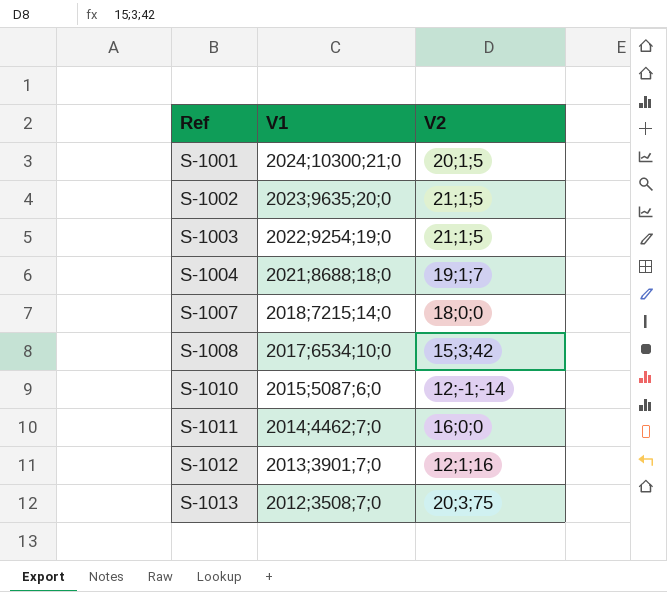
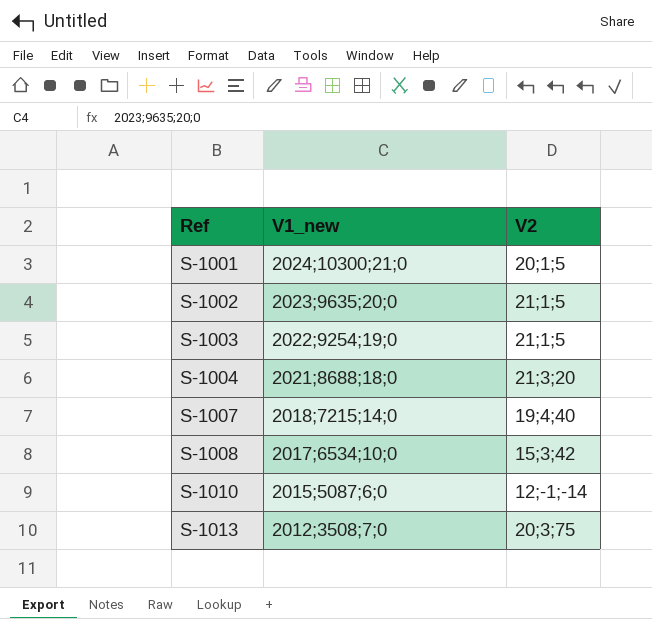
column name: V1 -> V1_new
row S-1011: 2014;4462;7;0 | 16;0;0 -> none
row S-1012: 2013;3901;7;0 | 12;1;16 -> none
S-1004 | V2: 19;1;7 -> 21;3;20
S-1007 | V2: 18;0;0 -> 19;4;40

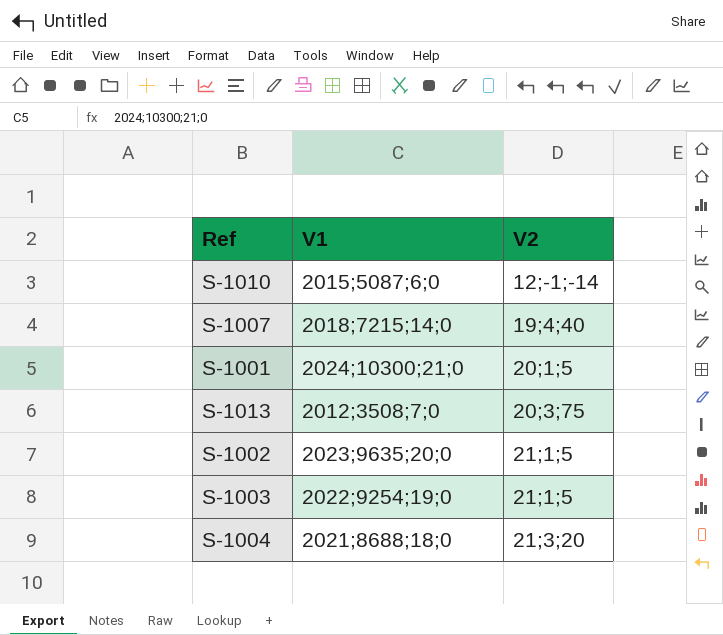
row order: Ref ascending -> V2 ascending
column name: V1_new -> V1
row S-1008: 2017;6534;10;0 | 15;3;42 -> none

